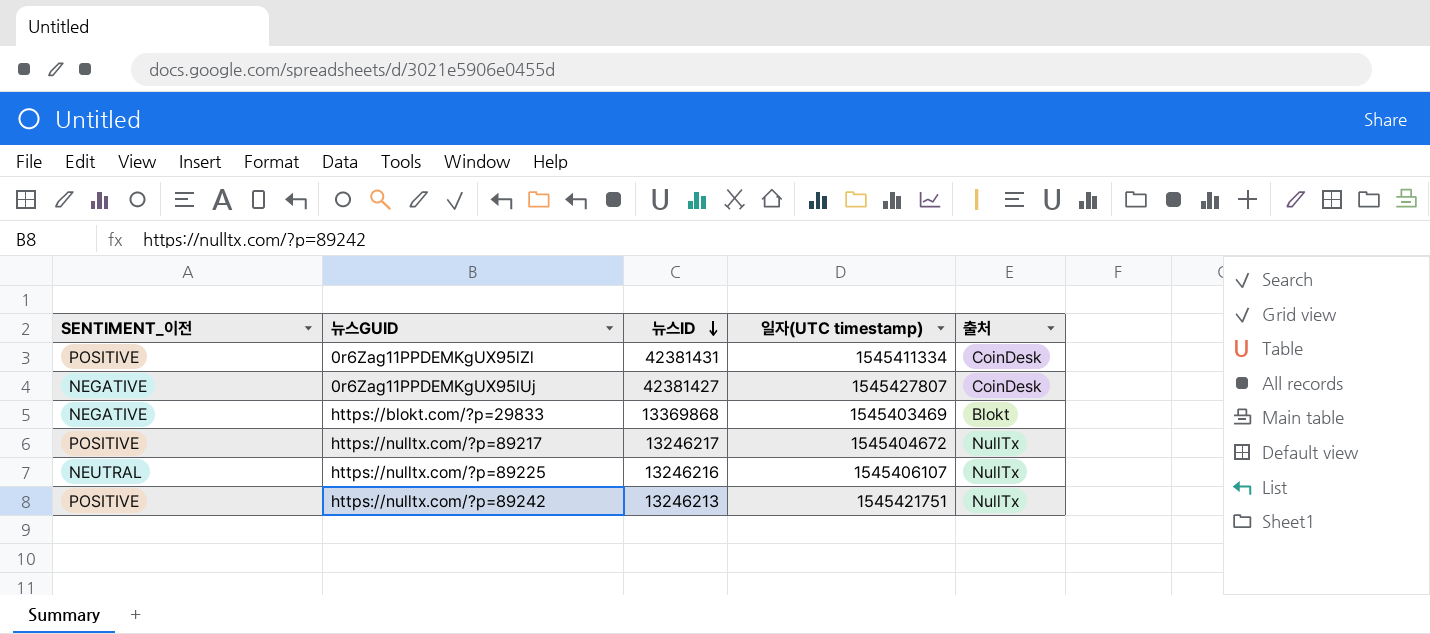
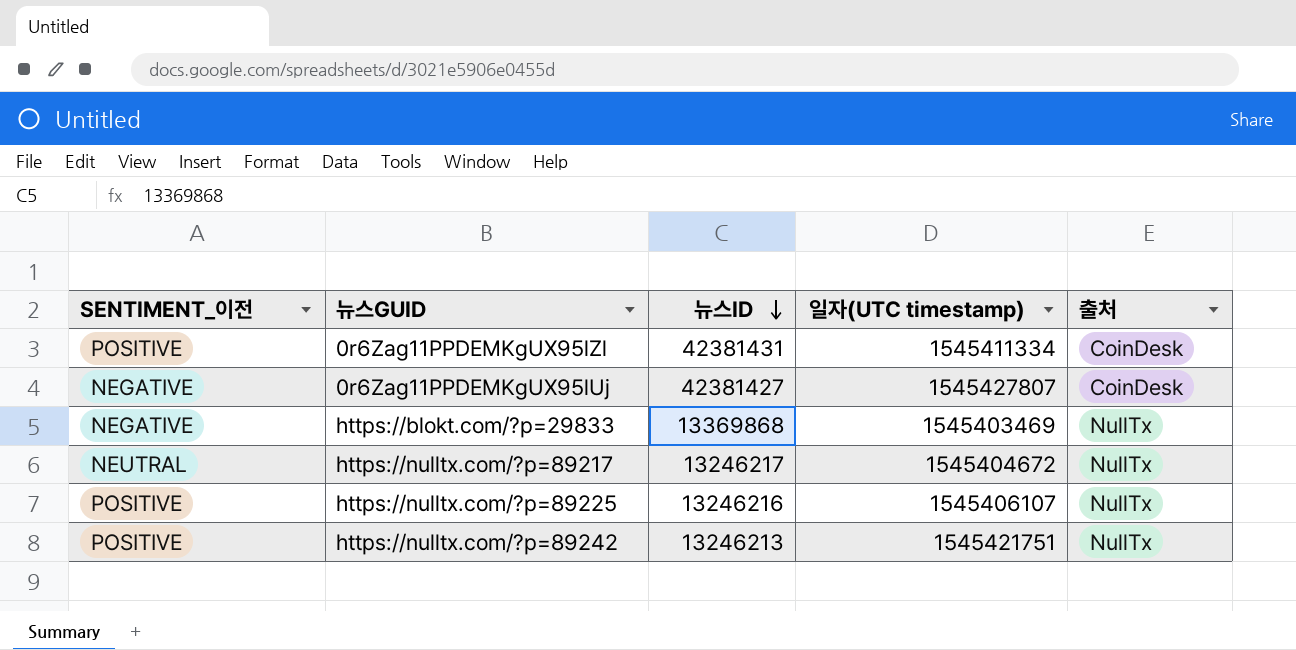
https://blokt.com/?p=29833 | 출처: Blokt -> NullTx
https://nulltx.com/?p=89217 | SENTIMENT_이전: POSITIVE -> NEUTRAL
https://nulltx.com/?p=89225 | SENTIMENT_이전: NEUTRAL -> POSITIVE

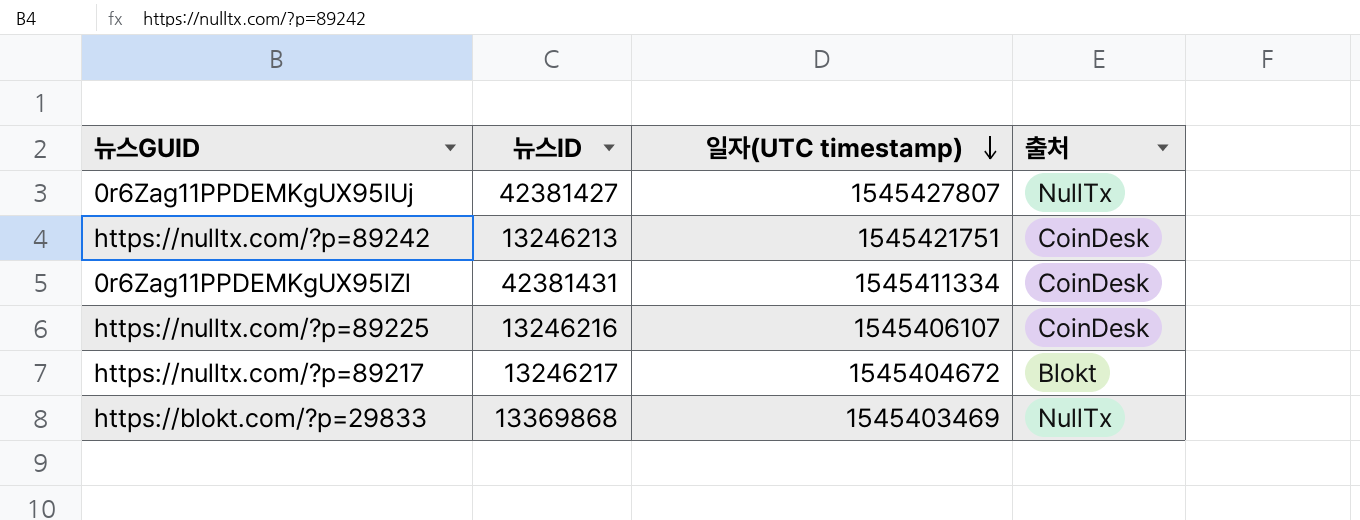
row order: 뉴스ID descending -> 일자(UTC timestamp) descending
column SENTIMENT_이전 | position: 1 -> none
0r6Zag11PPDEMKgUX95lUj | 출처: CoinDesk -> NullTx
https://nulltx.com/?p=89242 | 출처: NullTx -> CoinDesk
https://nulltx.com/?p=89225 | 출처: NullTx -> CoinDesk
https://nulltx.com/?p=89217 | 출처: NullTx -> Blokt

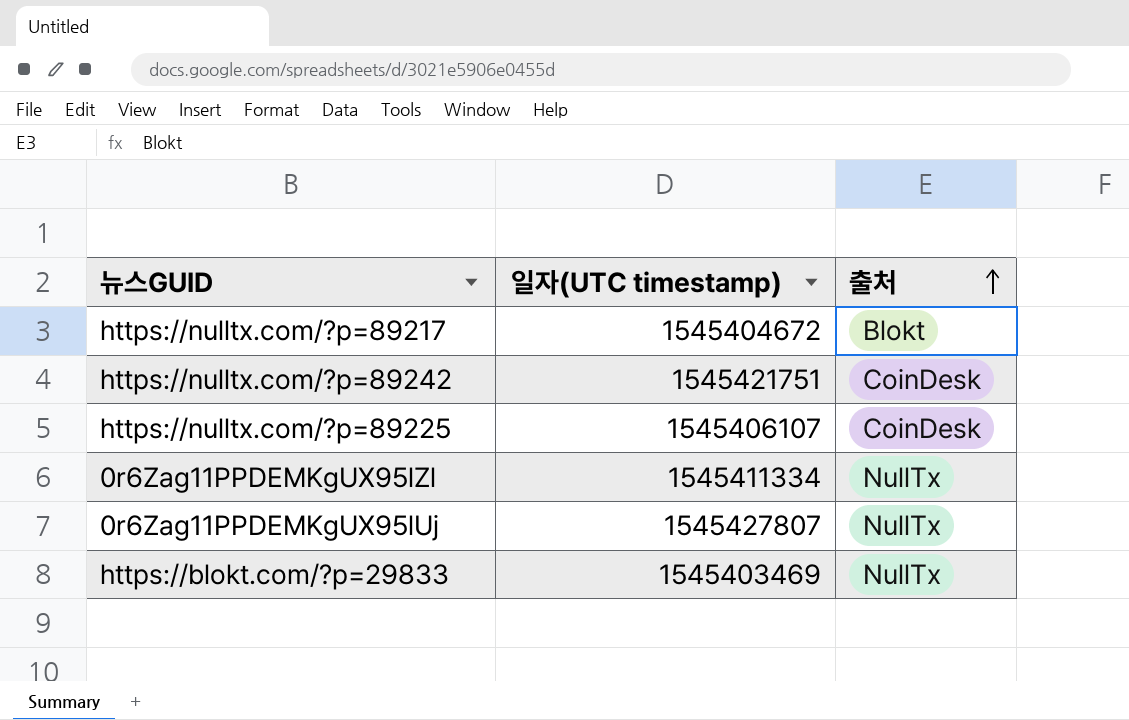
row order: 일자(UTC timestamp) descending -> 출처 ascending
column 뉴스ID | position: 2 -> none
0r6Zag11PPDEMKgUX95lZl | 출처: CoinDesk -> NullTx

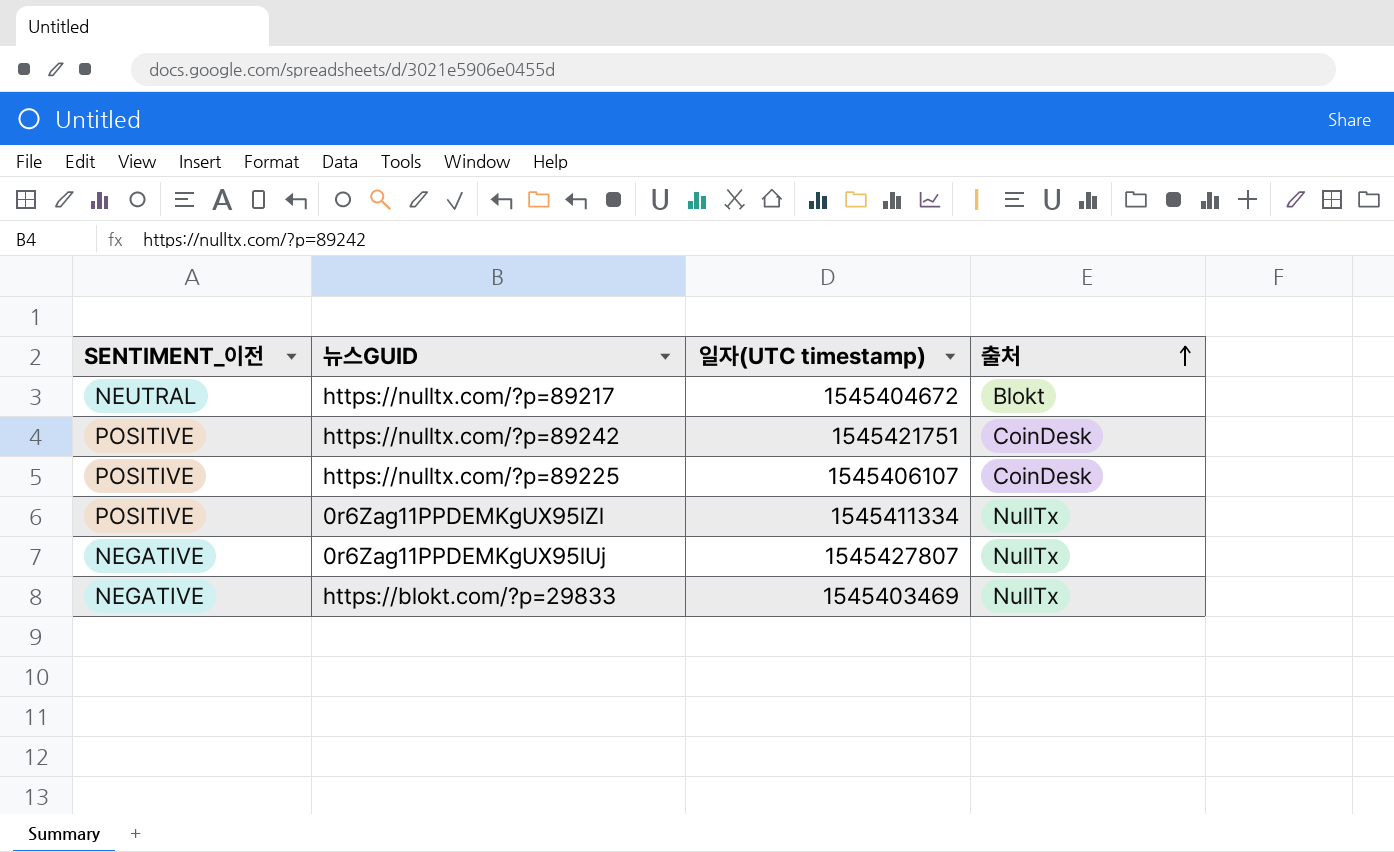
column SENTIMENT_이전 | position: none -> 1

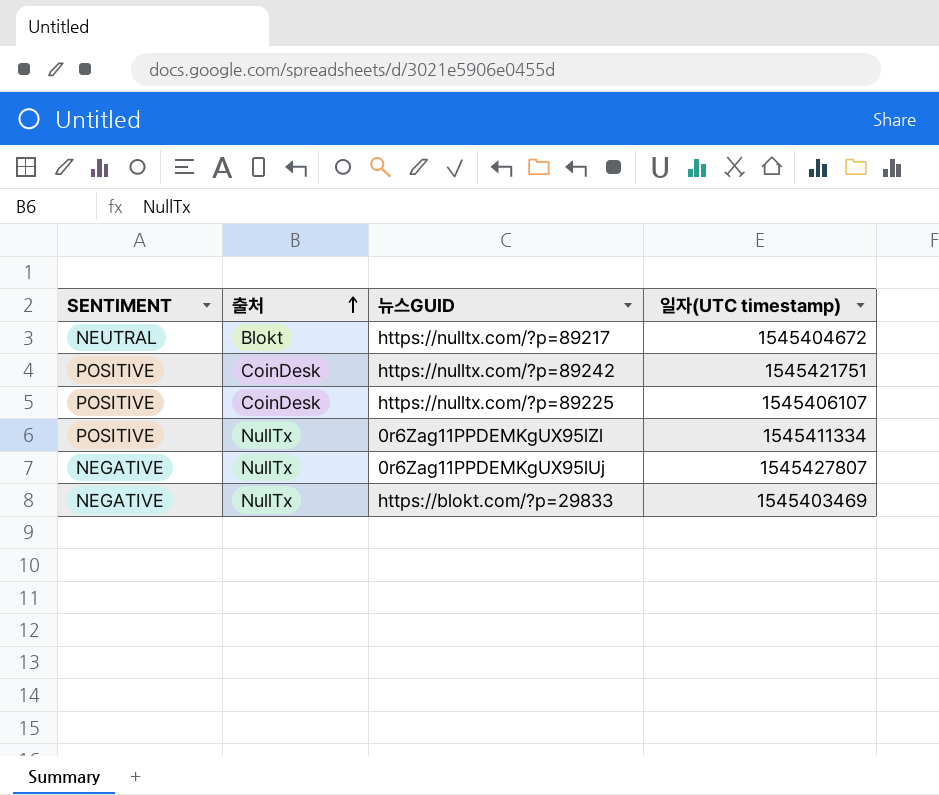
column name: SENTIMENT_이전 -> SENTIMENT
column 출처 | position: 4 -> 2

